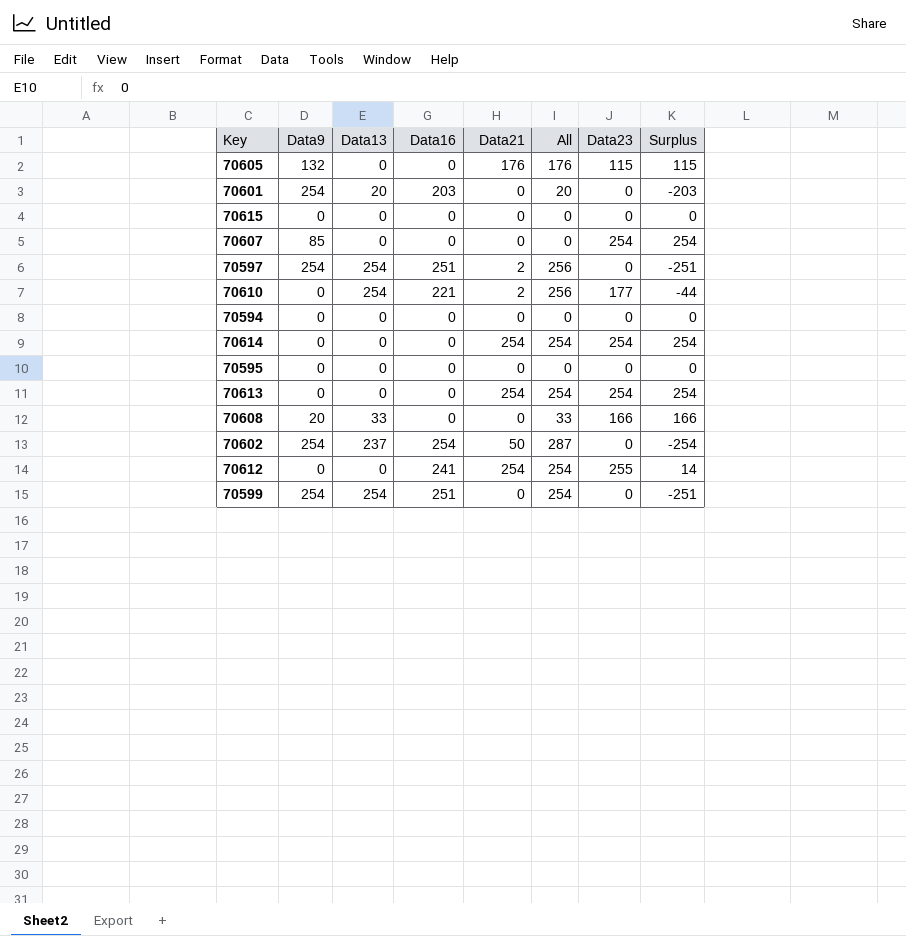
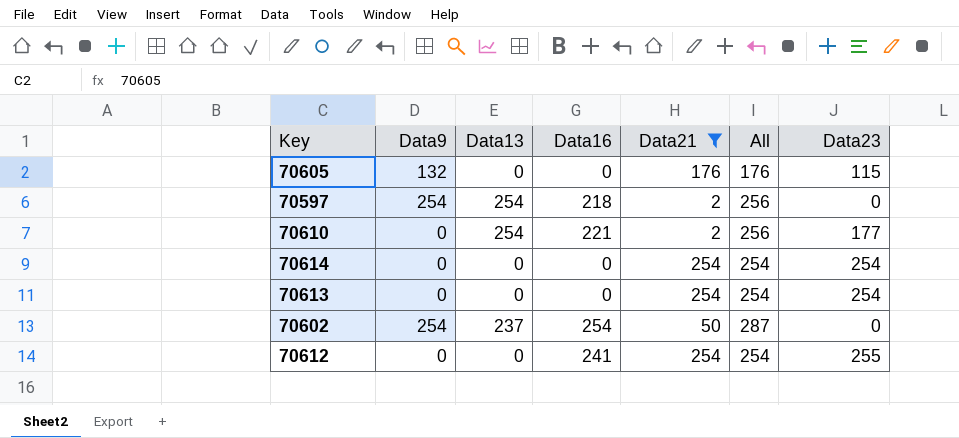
filter: none -> Data21 != 0
column Surplus | formula: [Data23] - [Data16] -> none
70597 | Data16: 251 -> 218

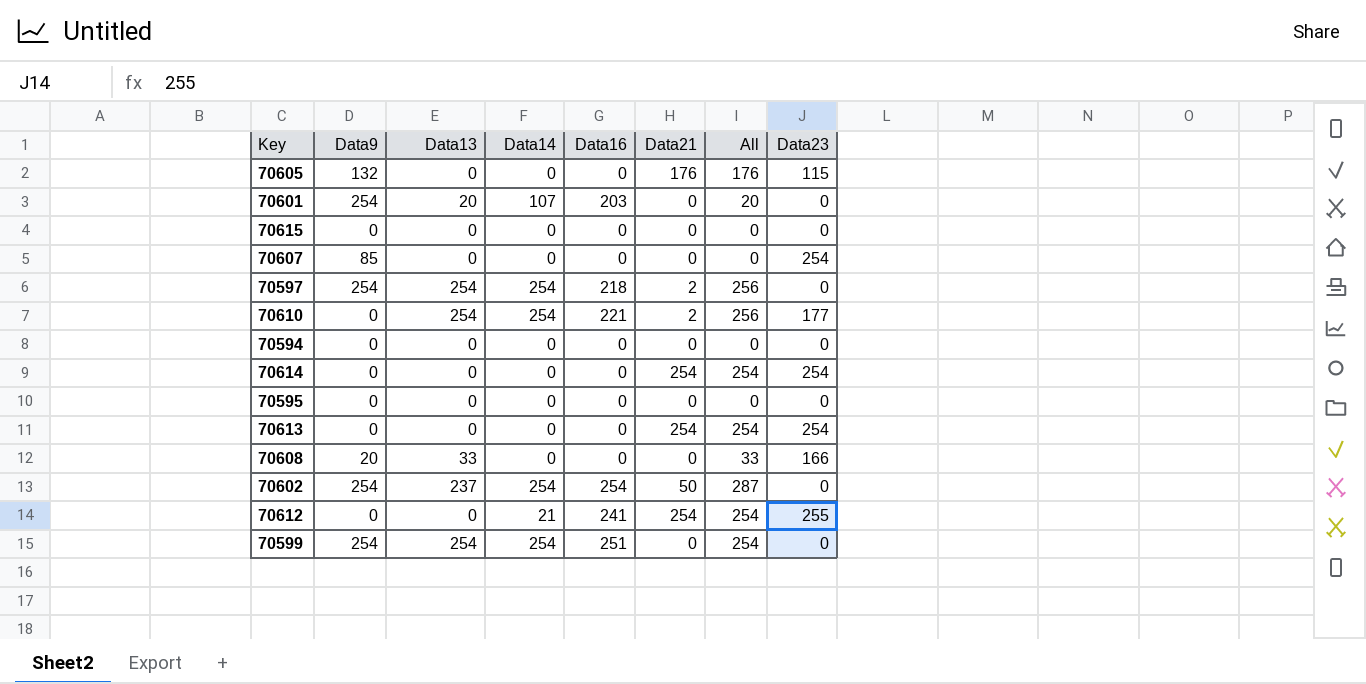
filter: Data21 != 0 -> none
column Data14 | position: none -> 4

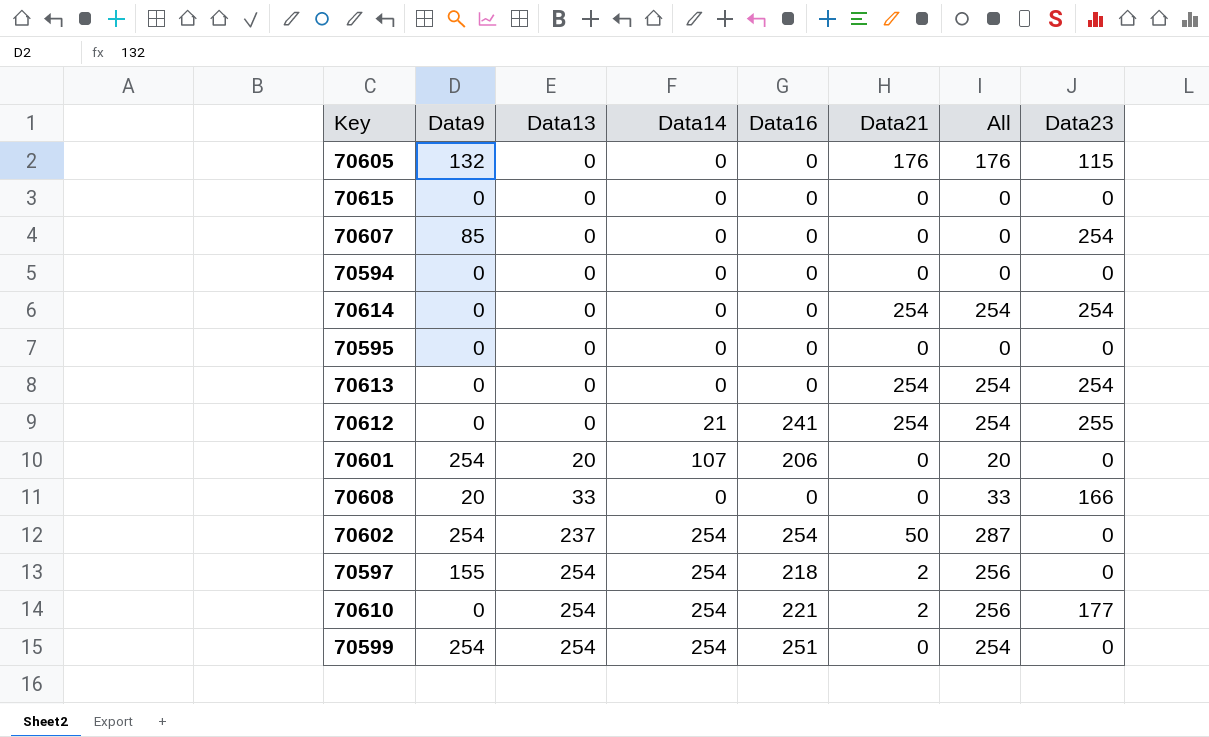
row order: none -> Data13 ascending
70601 | Data16: 203 -> 206
70597 | Data9: 254 -> 155

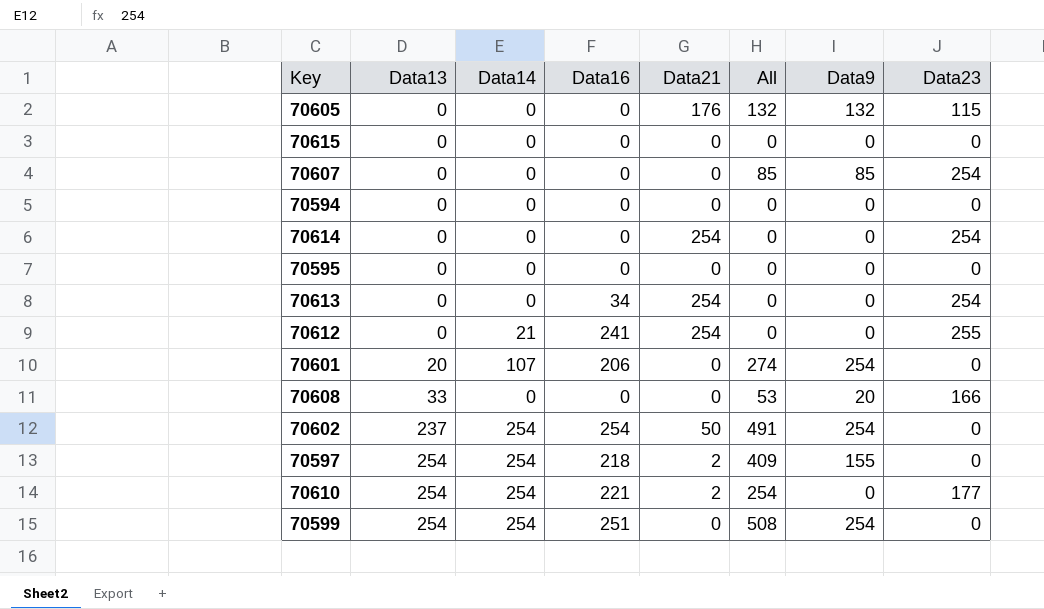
column All | formula: [Data13] + [Data21] -> [Data13] + [Data9]
column Data9 | position: 2 -> 7
70613 | Data16: 0 -> 34

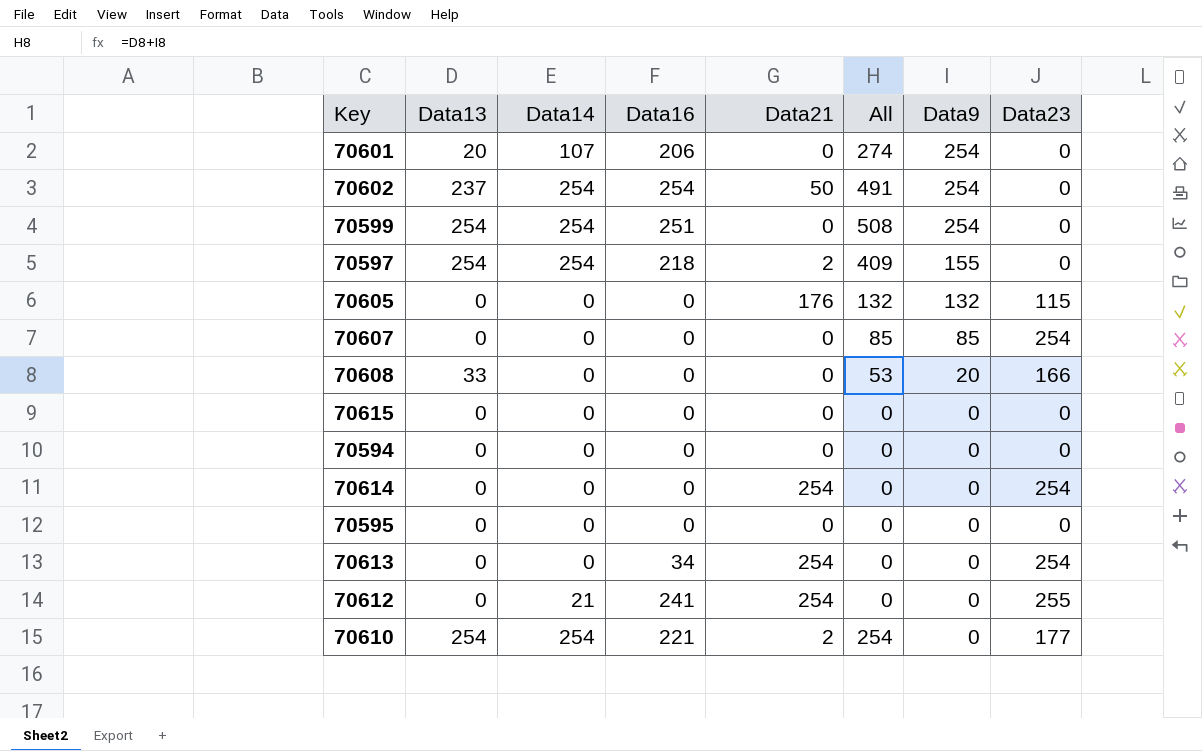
row order: Data13 ascending -> Data9 descending

